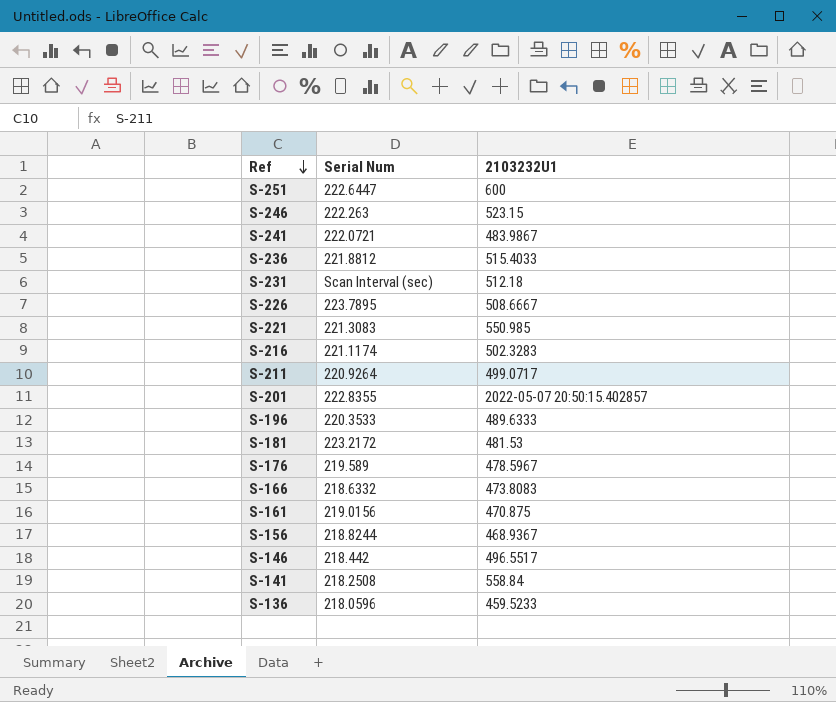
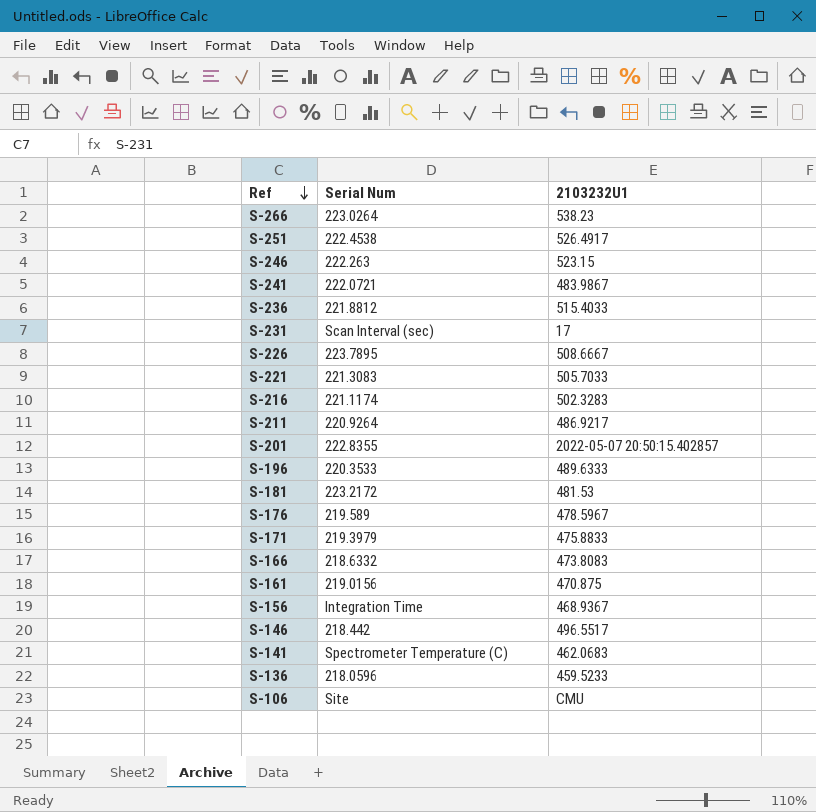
row S-266: none -> 223.0264 | 538.23
S-251 | Serial Num: 222.6447 -> 222.4538
S-251 | 2103232U1: 600 -> 526.4917
S-231 | 2103232U1: 512.18 -> 17
S-221 | 2103232U1: 550.985 -> 505.7033
S-211 | 2103232U1: 499.0717 -> 486.9217
row S-171: none -> 219.3979 | 475.8833
S-156 | Serial Num: 218.8244 -> Integration Time
S-141 | Serial Num: 218.2508 -> Spectrometer Temperature (C)
S-141 | 2103232U1: 558.84 -> 462.0683
row S-106: none -> Site | CMU

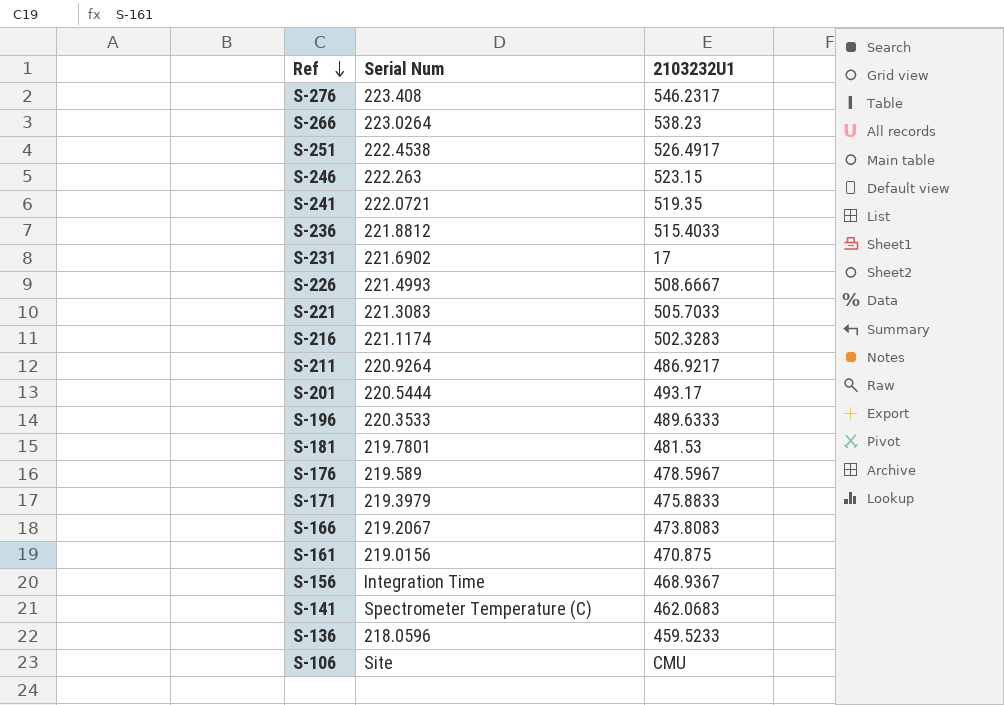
row S-146: 218.442 | 496.5517 -> none
row S-276: none -> 223.408 | 546.2317
S-241 | 2103232U1: 483.9867 -> 519.35
S-231 | Serial Num: Scan Interval (sec) -> 221.6902
S-226 | Serial Num: 223.7895 -> 221.4993
S-201 | Serial Num: 222.8355 -> 220.5444
S-201 | 2103232U1: 2022-05-07 20:50:15.402857 -> 493.17
S-181 | Serial Num: 223.2172 -> 219.7801
S-166 | Serial Num: 218.6332 -> 219.2067

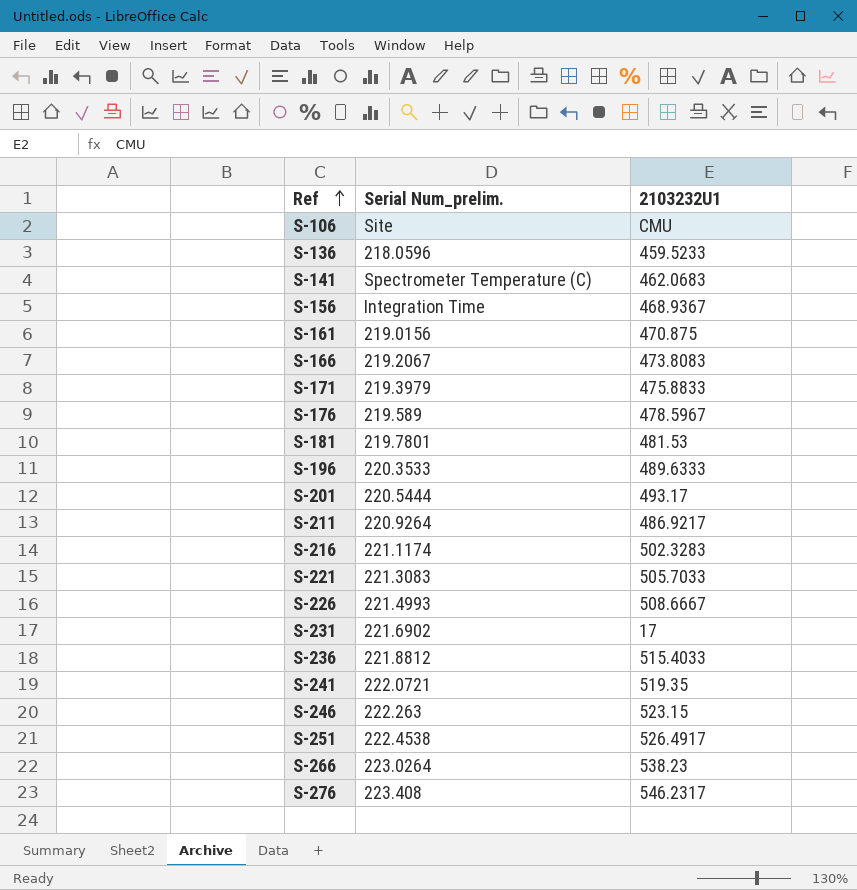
row order: Ref descending -> Ref ascending
column name: Serial Num -> Serial Num_prelim.

